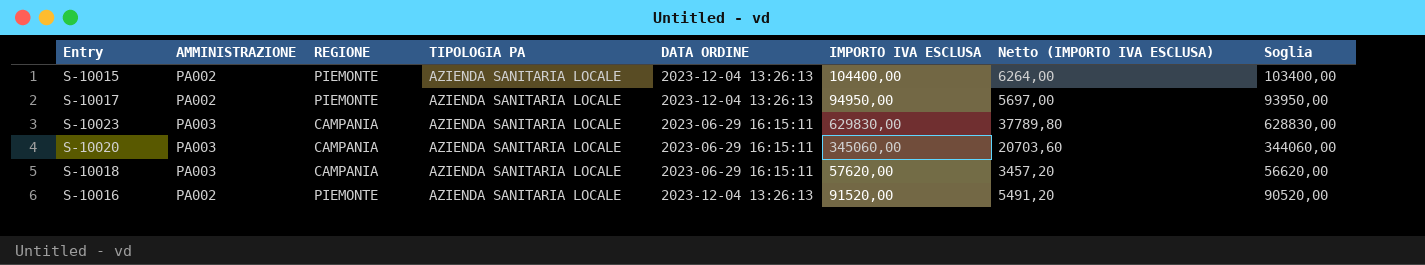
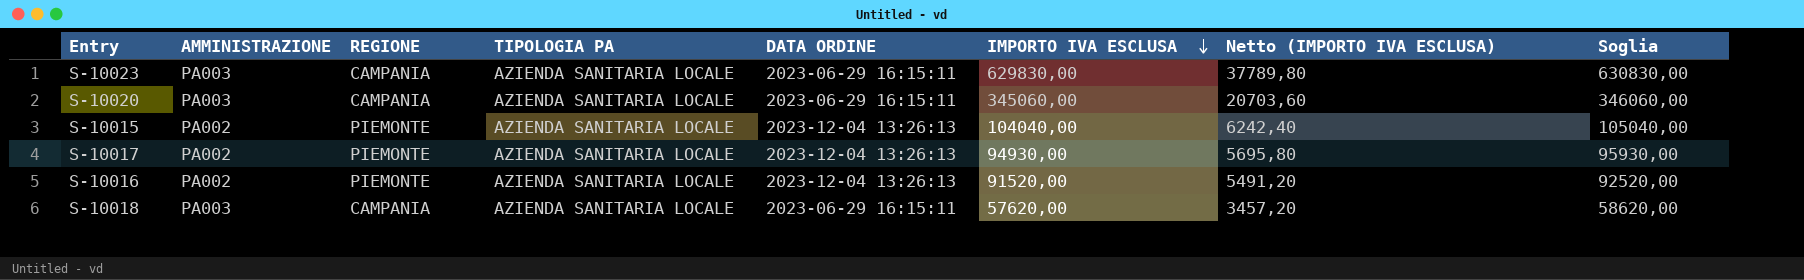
row order: none -> IMPORTO IVA ESCLUSA descending
column Soglia | formula: [IMPORTO IVA ESCLUSA] - 1000 -> [IMPORTO IVA ESCLUSA] + 1000
S-10015 | IMPORTO IVA ESCLUSA: 104400,00 -> 104040,00
S-10015 | Netto (IMPORTO IVA ESCLUSA): 6264,00 -> 6242,40
S-10017 | IMPORTO IVA ESCLUSA: 94950,00 -> 94930,00
S-10017 | Netto (IMPORTO IVA ESCLUSA): 5697,00 -> 5695,80

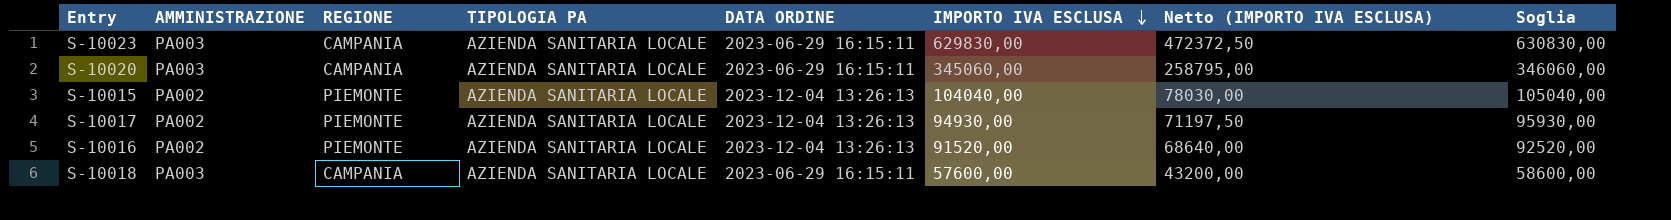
column Netto (IMPORTO IVA ESCLUSA) | formula: [IMPORTO IVA ESCLUSA] * 0,06 -> [IMPORTO IVA ESCLUSA] * 0,75
S-10018 | IMPORTO IVA ESCLUSA: 57620,00 -> 57600,00
S-10018 | Soglia: 58620,00 -> 58600,00

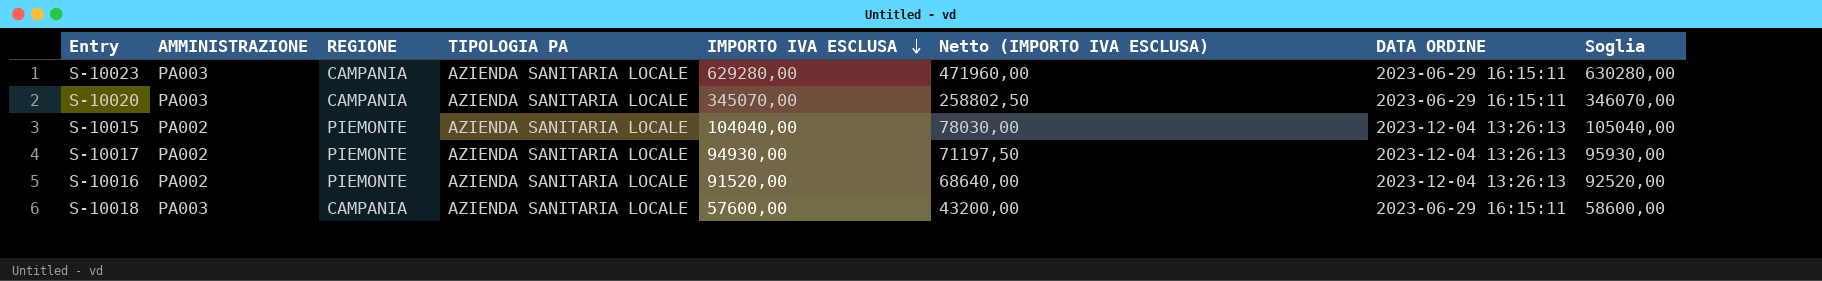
column DATA ORDINE | position: 5 -> 7
S-10023 | IMPORTO IVA ESCLUSA: 629830,00 -> 629280,00
S-10023 | Netto (IMPORTO IVA ESCLUSA): 472372,50 -> 471960,00
S-10023 | Soglia: 630830,00 -> 630280,00
S-10020 | IMPORTO IVA ESCLUSA: 345060,00 -> 345070,00
S-10020 | Netto (IMPORTO IVA ESCLUSA): 258795,00 -> 258802,50
S-10020 | Soglia: 346060,00 -> 346070,00

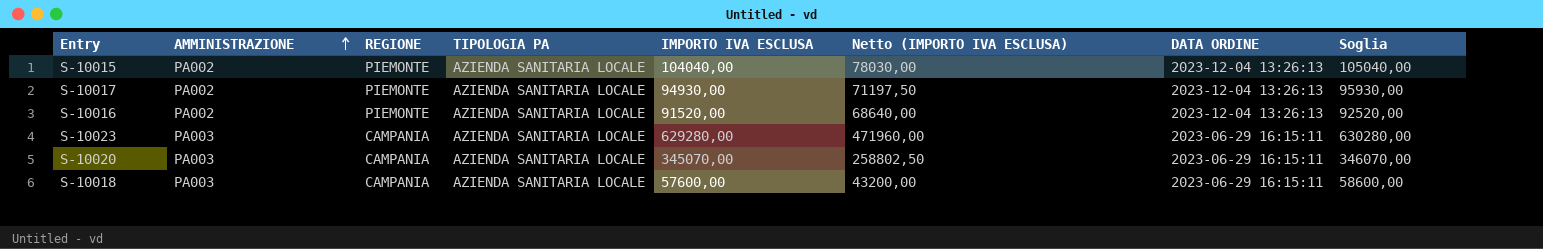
row order: IMPORTO IVA ESCLUSA descending -> AMMINISTRAZIONE ascending

